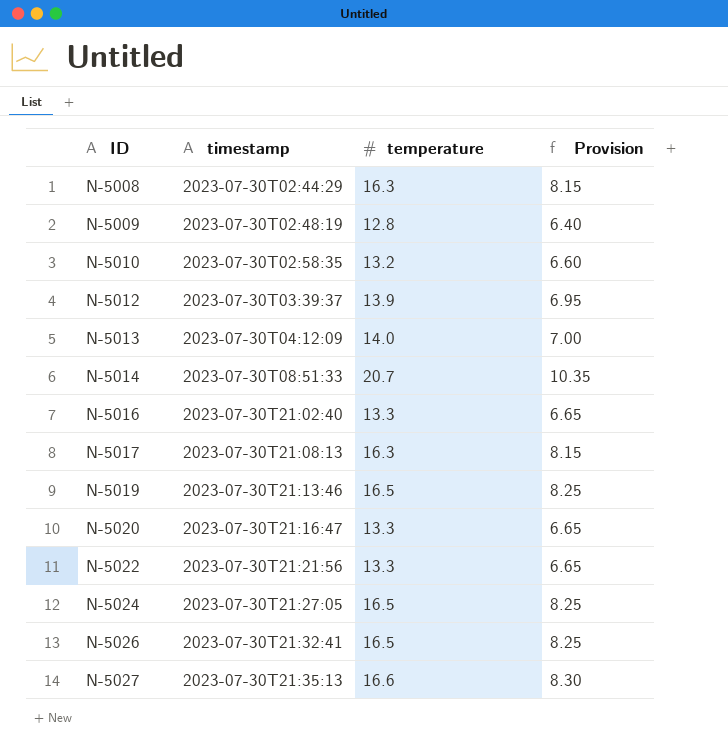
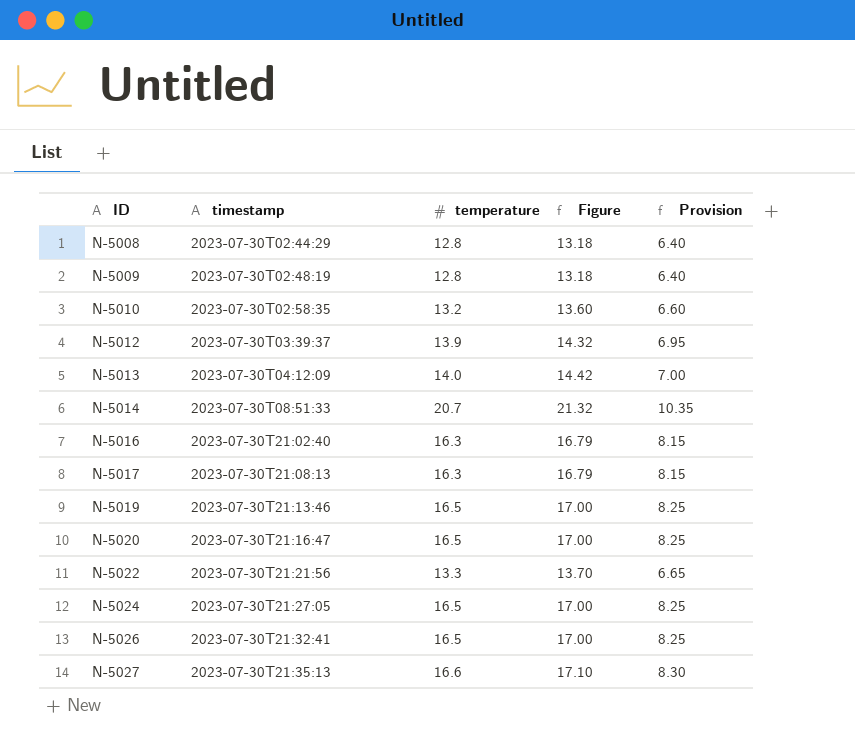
column Figure | formula: none -> [temperature] * 1.03
N-5008 | temperature: 16.3 -> 12.8
N-5008 | Provision: 8.15 -> 6.40
N-5016 | temperature: 13.3 -> 16.3
N-5016 | Provision: 6.65 -> 8.15
N-5020 | temperature: 13.3 -> 16.5
N-5020 | Provision: 6.65 -> 8.25

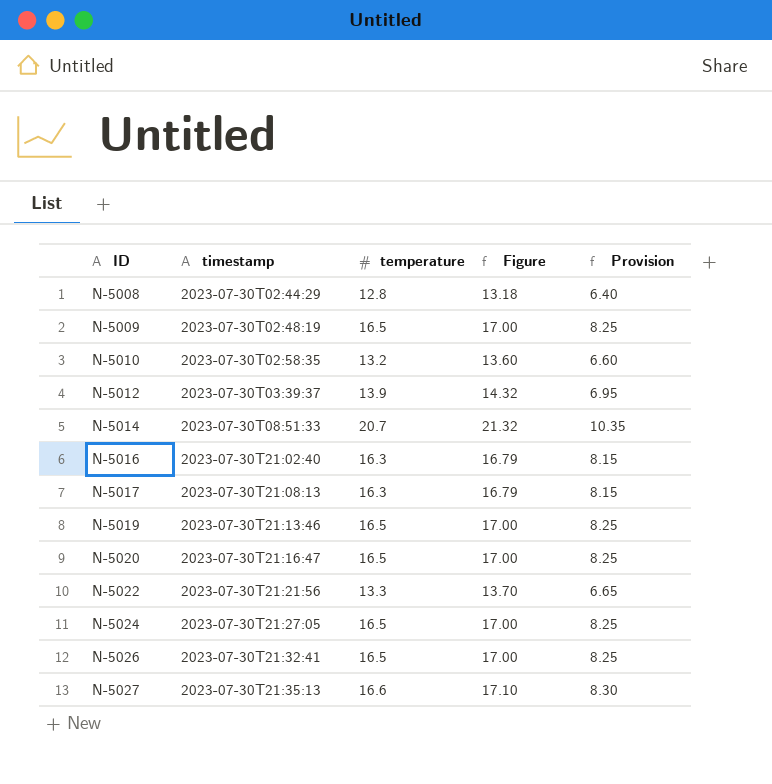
row N-5013: 2023-07-30T04:12:09 | 14.0 | 14.42 | 7.00 -> none
N-5009 | temperature: 12.8 -> 16.5
N-5009 | Figure: 13.18 -> 17.00
N-5009 | Provision: 6.40 -> 8.25

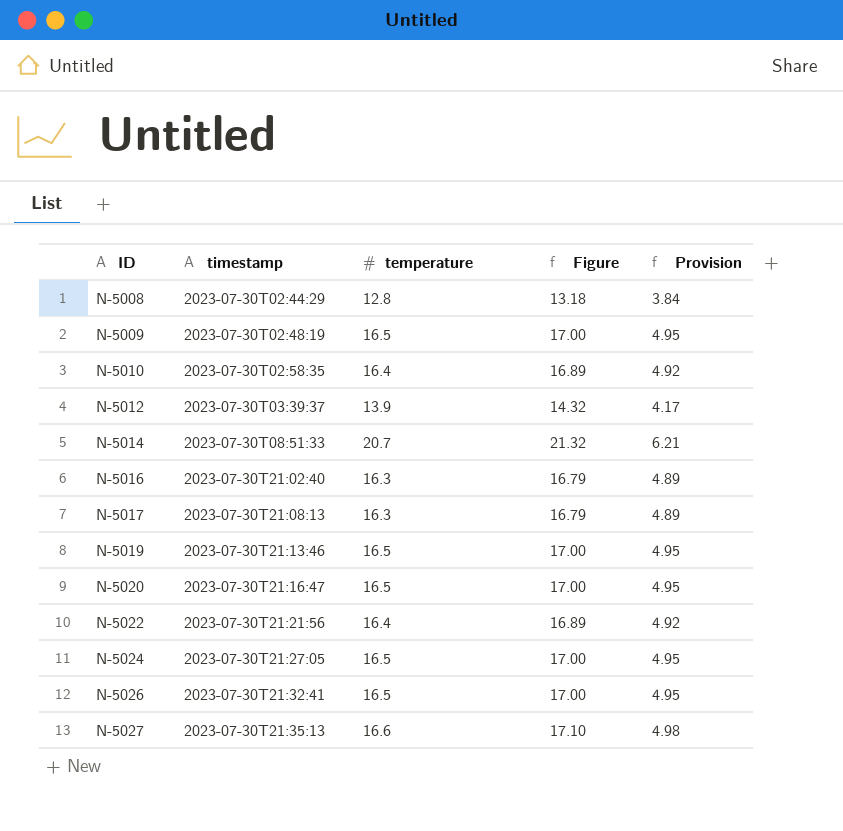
column Provision | formula: [temperature] * 0.5 -> [temperature] * 0.3
N-5010 | temperature: 13.2 -> 16.4
N-5010 | Figure: 13.60 -> 16.89
N-5022 | temperature: 13.3 -> 16.4
N-5022 | Figure: 13.70 -> 16.89

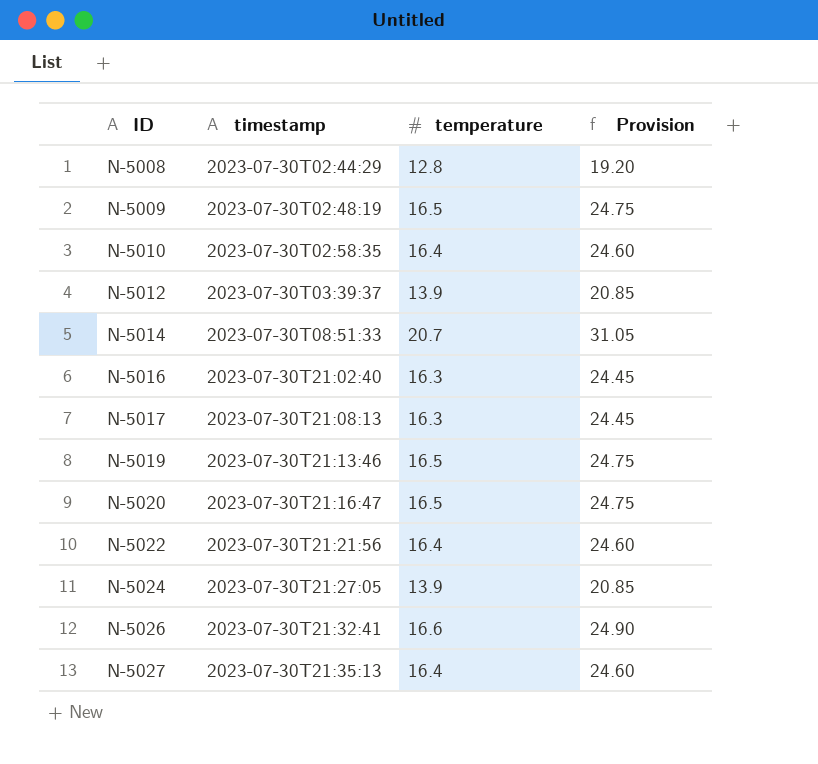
column Figure | formula: [temperature] * 1.03 -> none
column Provision | formula: [temperature] * 0.3 -> [temperature] * 1.5
N-5024 | temperature: 16.5 -> 13.9
N-5026 | temperature: 16.5 -> 16.6
N-5027 | temperature: 16.6 -> 16.4

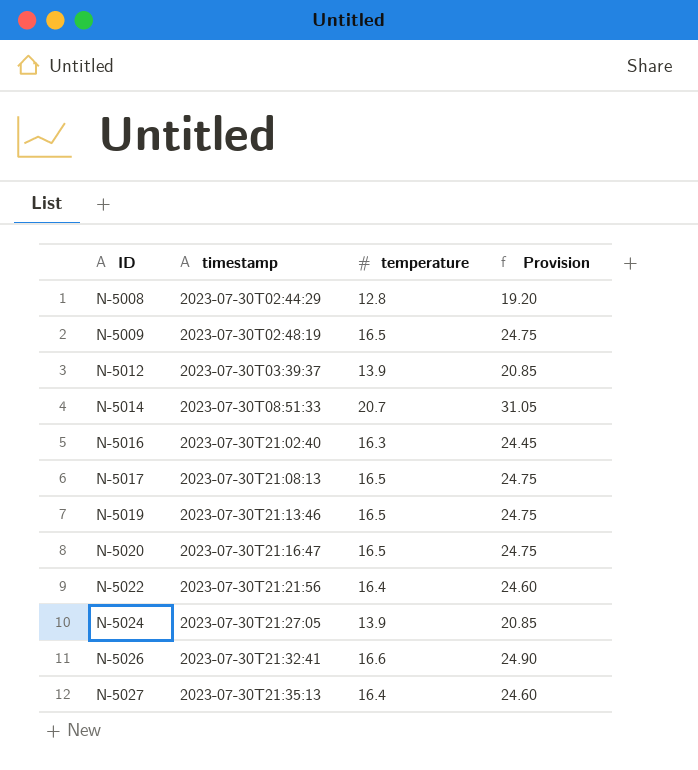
row N-5010: 2023-07-30T02:58:35 | 16.4 | 24.60 -> none
N-5017 | temperature: 16.3 -> 16.5
N-5017 | Provision: 24.45 -> 24.75

